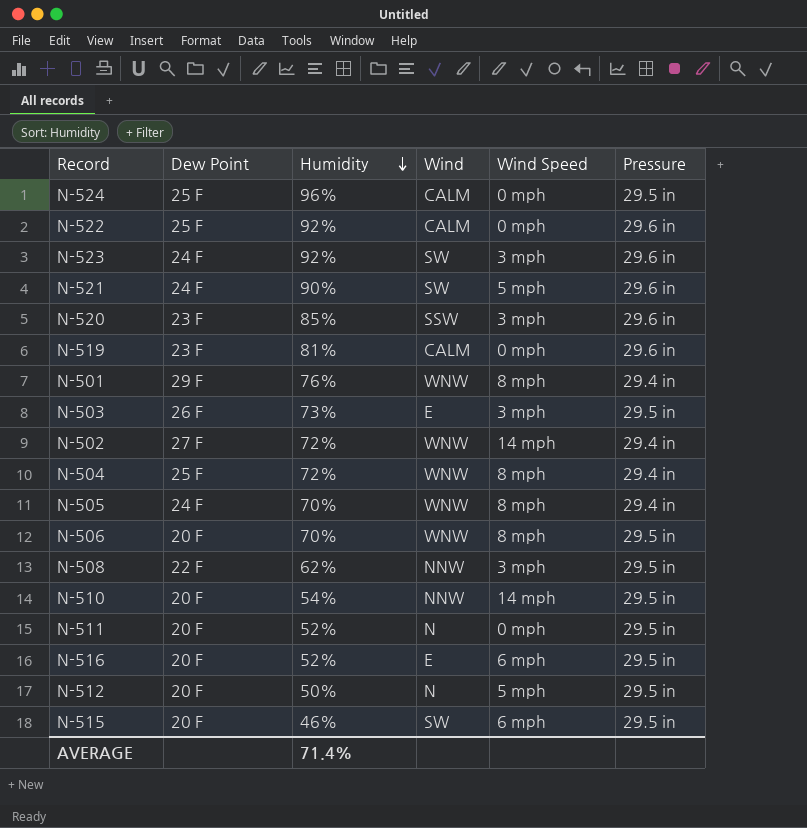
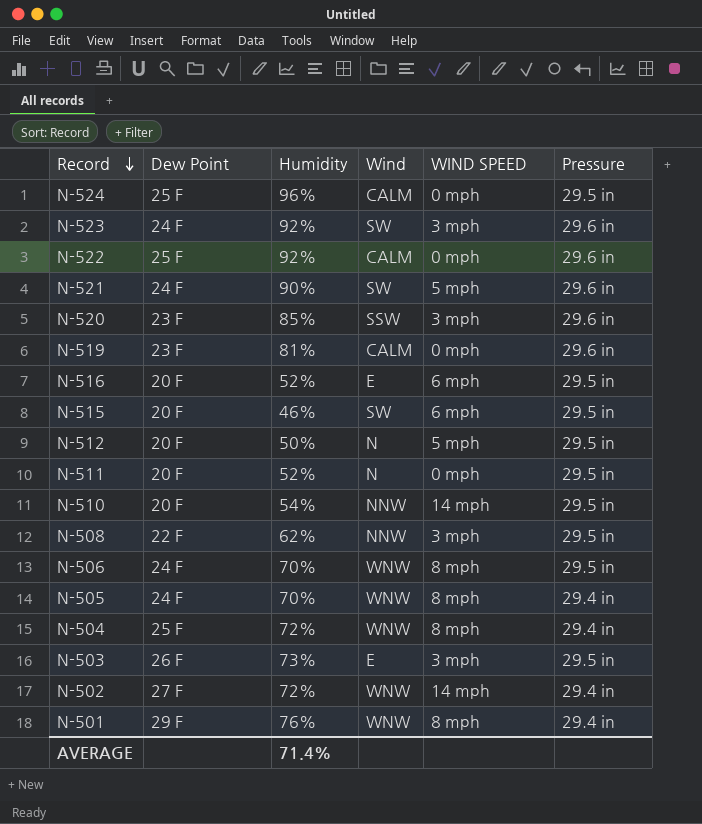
row order: Humidity descending -> Record descending
column name: Wind Speed -> WIND SPEED
N-506 | Dew Point: 20 F -> 24 F

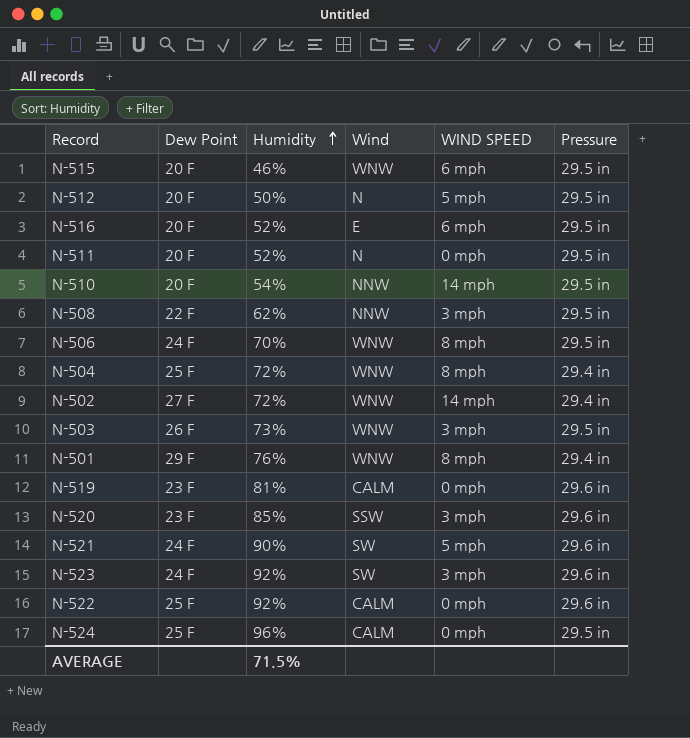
row order: Record descending -> Humidity ascending
row N-505: 24 F | 70% | WNW | 8 mph | 29.4 in -> none
N-515 | Wind: SW -> WNW
N-503 | Wind: E -> WNW
AVERAGE | Humidity: 71.4% -> 71.5%

